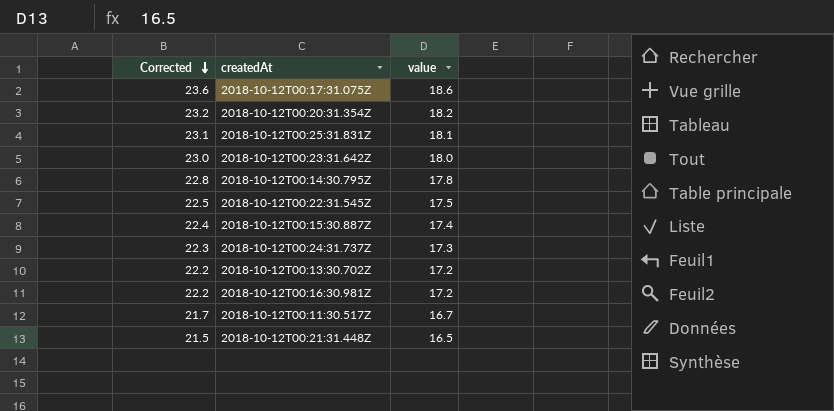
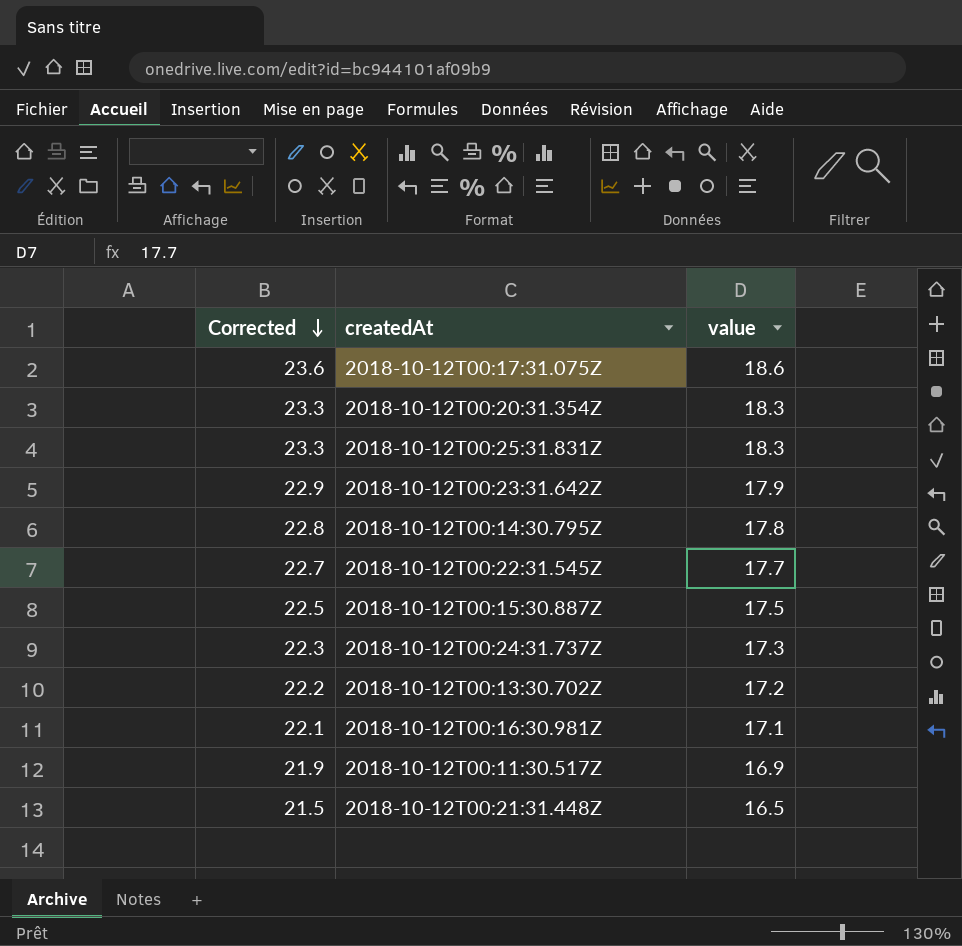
2018-10-12T00:20:31.354Z | Corrected: 23.2 -> 23.3
2018-10-12T00:20:31.354Z | value: 18.2 -> 18.3
2018-10-12T00:25:31.831Z | Corrected: 23.1 -> 23.3
2018-10-12T00:25:31.831Z | value: 18.1 -> 18.3
2018-10-12T00:23:31.642Z | Corrected: 23.0 -> 22.9
2018-10-12T00:23:31.642Z | value: 18.0 -> 17.9
2018-10-12T00:22:31.545Z | Corrected: 22.5 -> 22.7
2018-10-12T00:22:31.545Z | value: 17.5 -> 17.7
2018-10-12T00:15:30.887Z | Corrected: 22.4 -> 22.5
2018-10-12T00:15:30.887Z | value: 17.4 -> 17.5
2018-10-12T00:16:30.981Z | Corrected: 22.2 -> 22.1
2018-10-12T00:16:30.981Z | value: 17.2 -> 17.1
2018-10-12T00:11:30.517Z | Corrected: 21.7 -> 21.9
2018-10-12T00:11:30.517Z | value: 16.7 -> 16.9

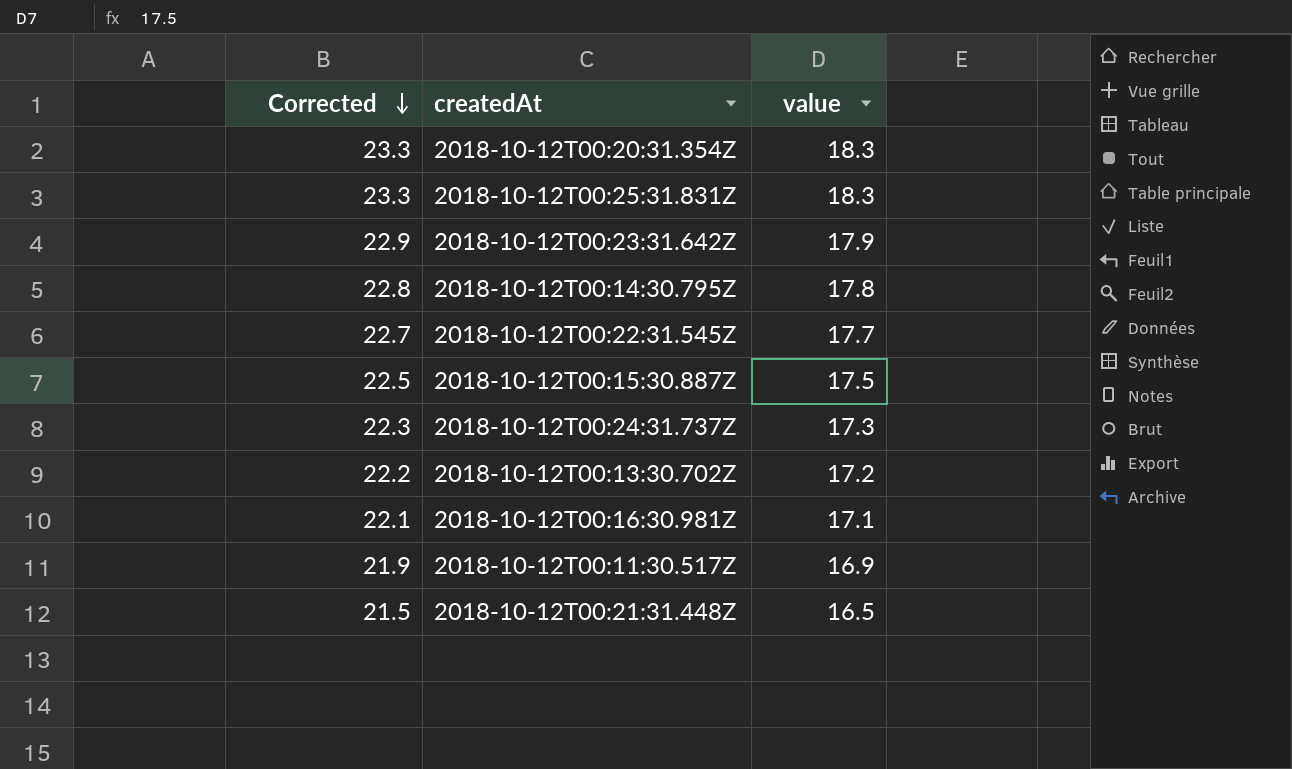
row 2018-10-12T00:17:31.075Z: 23.6 | 18.6 -> none

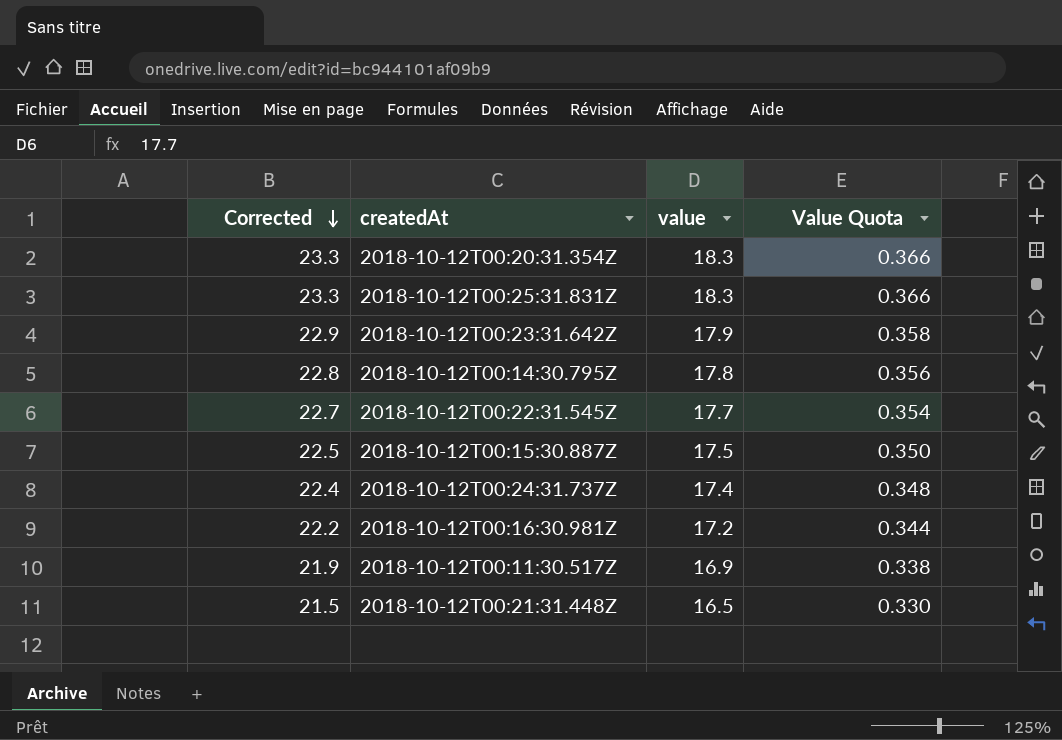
column Value Quota | formula: none -> [value] * 0.02
row 2018-10-12T00:13:30.702Z: 22.2 | 17.2 -> none
2018-10-12T00:24:31.737Z | Corrected: 22.3 -> 22.4
2018-10-12T00:24:31.737Z | value: 17.3 -> 17.4
2018-10-12T00:16:30.981Z | Corrected: 22.1 -> 22.2
2018-10-12T00:16:30.981Z | value: 17.1 -> 17.2

